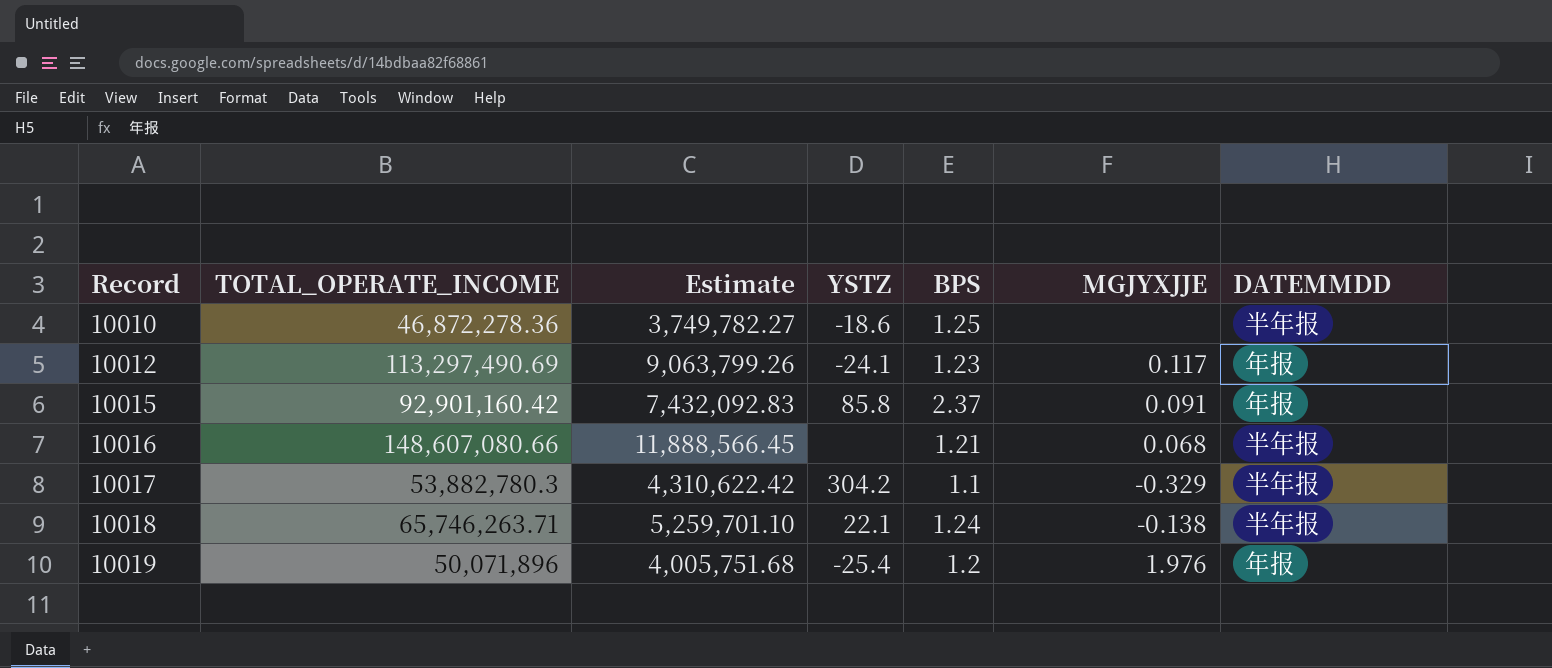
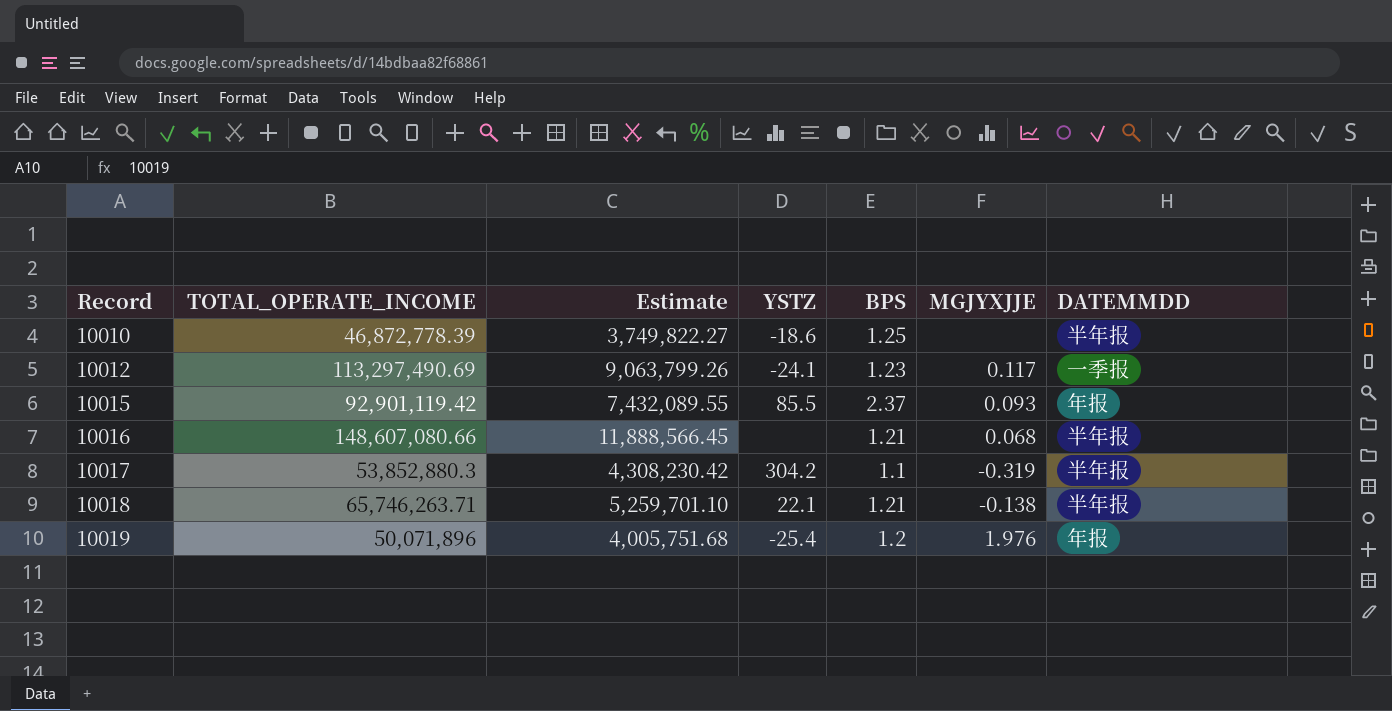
10010 | TOTAL_OPERATE_INCOME: 46,872,278.36 -> 46,872,778.39
10010 | Estimate: 3,749,782.27 -> 3,749,822.27
10012 | DATEMMDD: 年报 -> 一季报
10015 | TOTAL_OPERATE_INCOME: 92,901,160.42 -> 92,901,119.42
10015 | Estimate: 7,432,092.83 -> 7,432,089.55
10015 | YSTZ: 85.8 -> 85.5
10015 | MGJYXJJE: 0.091 -> 0.093
10017 | TOTAL_OPERATE_INCOME: 53,882,780.3 -> 53,852,880.3
10017 | Estimate: 4,310,622.42 -> 4,308,230.42
10017 | MGJYXJJE: -0.329 -> -0.319
10018 | BPS: 1.24 -> 1.21

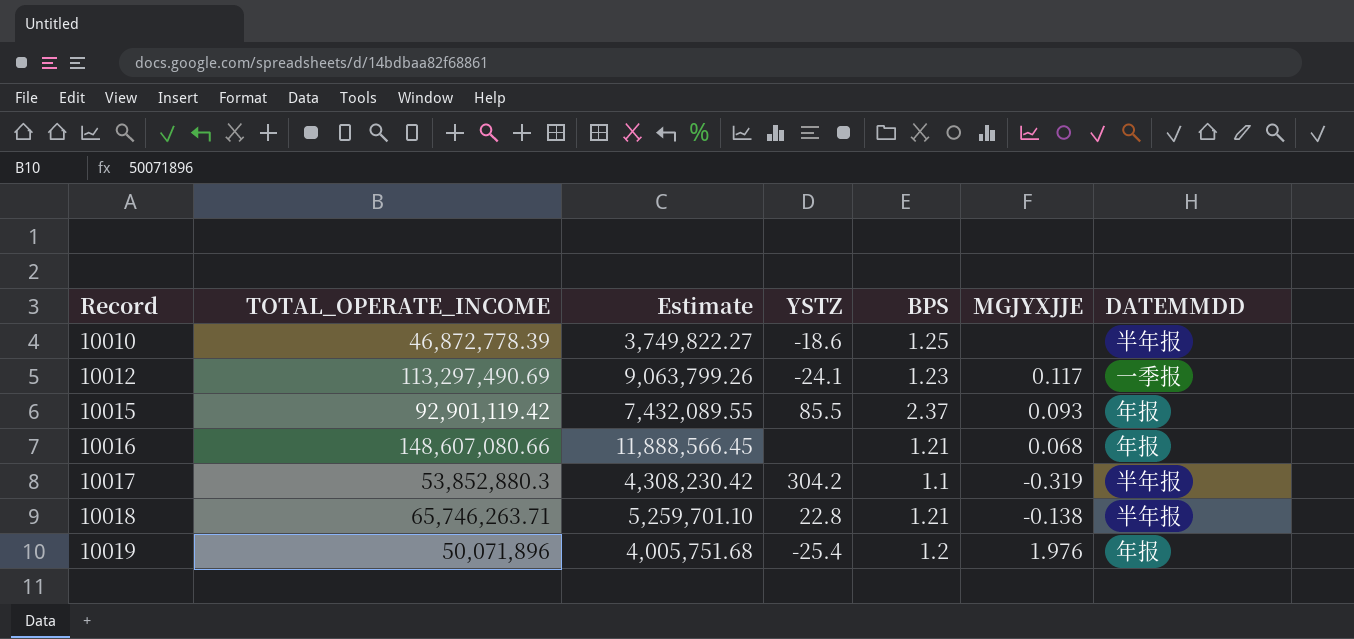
10016 | DATEMMDD: 半年报 -> 年报
10018 | YSTZ: 22.1 -> 22.8

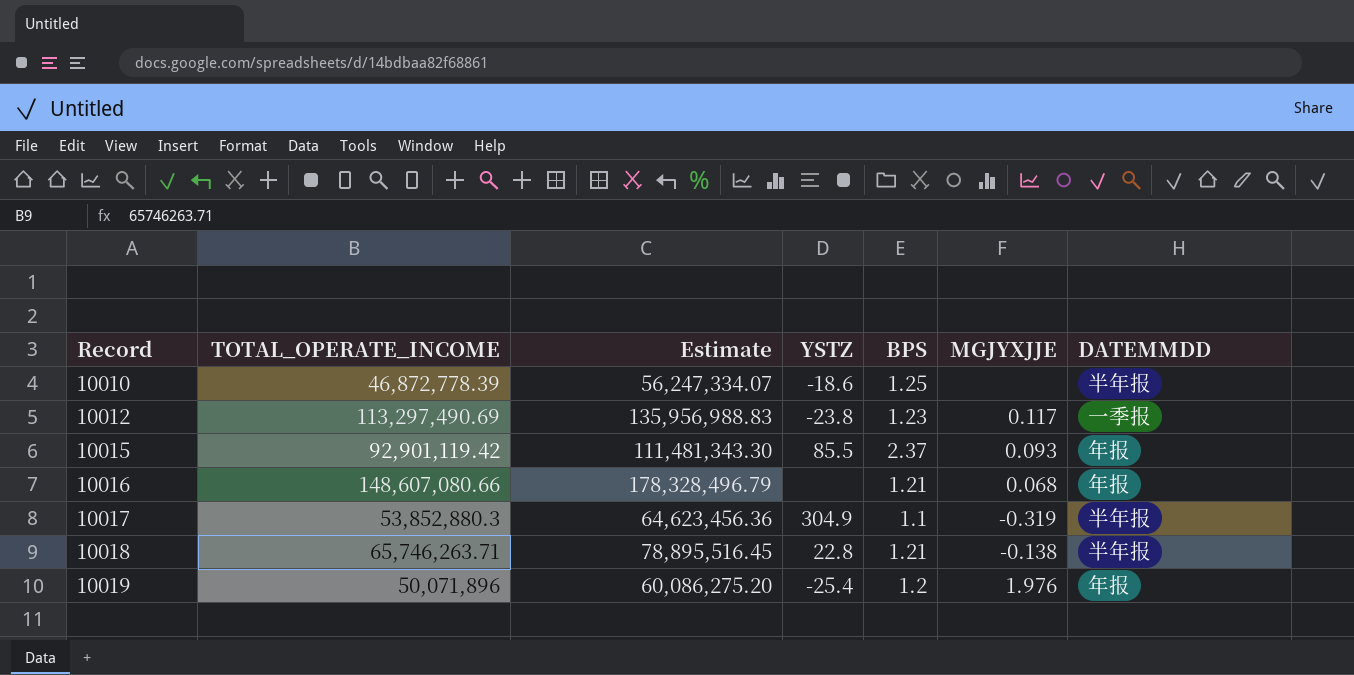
column Estimate | formula: [TOTAL_OPERATE_INCOME] * 0.08 -> [TOTAL_OPERATE_INCOME] * 1.2
10012 | YSTZ: -24.1 -> -23.8
10017 | YSTZ: 304.2 -> 304.9

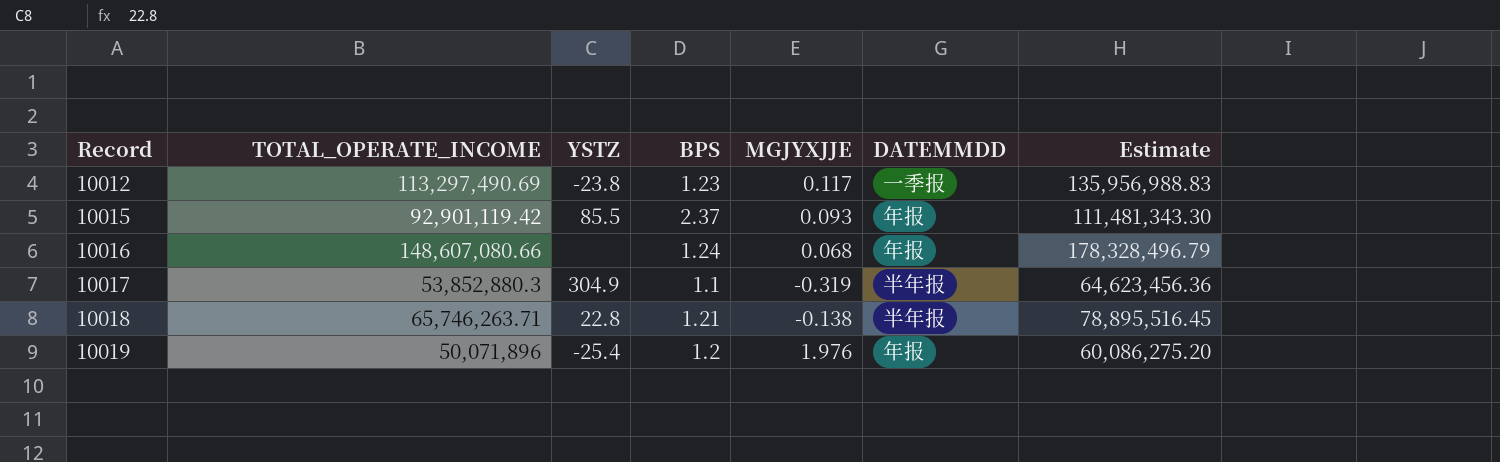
column Estimate | position: 3 -> 7
row 10010: 46,872,778.39 | 56,247,334.07 | -18.6 | 1.25 | none | 半年报 -> none
10016 | BPS: 1.21 -> 1.24

